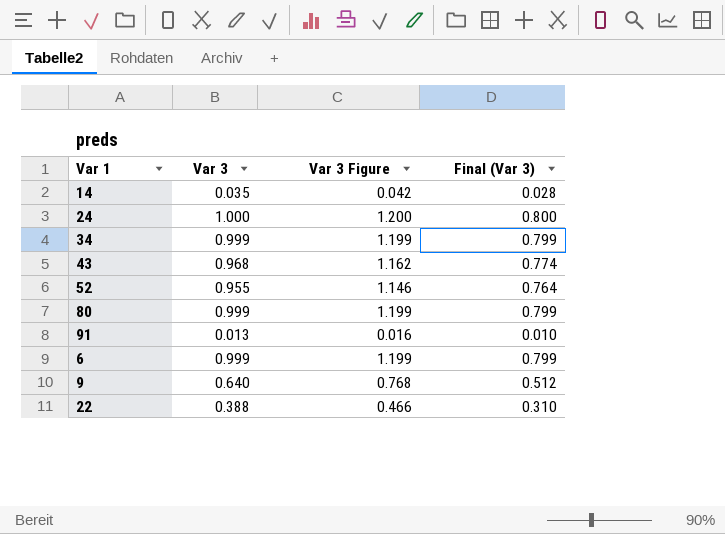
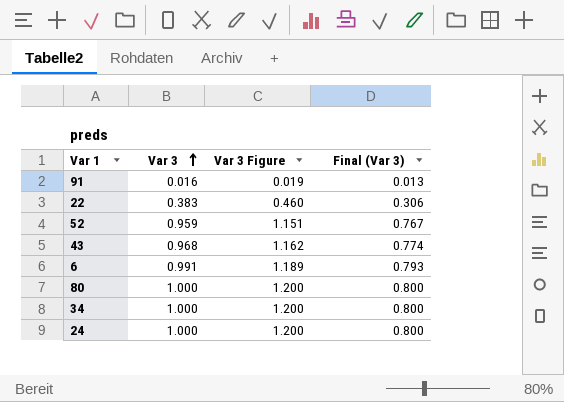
row order: none -> Var 3 ascending
row 14: 0.035 | 0.042 | 0.028 -> none
row 9: 0.640 | 0.768 | 0.512 -> none
91 | Var 3: 0.013 -> 0.016
91 | Var 3 Figure: 0.016 -> 0.019
91 | Final (Var 3): 0.010 -> 0.013
22 | Var 3: 0.388 -> 0.383
22 | Var 3 Figure: 0.466 -> 0.460
22 | Final (Var 3): 0.310 -> 0.306
52 | Var 3: 0.955 -> 0.959
52 | Var 3 Figure: 1.146 -> 1.151
52 | Final (Var 3): 0.764 -> 0.767
6 | Var 3: 0.999 -> 0.991
6 | Var 3 Figure: 1.199 -> 1.189
6 | Final (Var 3): 0.799 -> 0.793
80 | Var 3: 0.999 -> 1.000
80 | Var 3 Figure: 1.199 -> 1.200
80 | Final (Var 3): 0.799 -> 0.800
34 | Var 3: 0.999 -> 1.000
34 | Var 3 Figure: 1.199 -> 1.200
34 | Final (Var 3): 0.799 -> 0.800

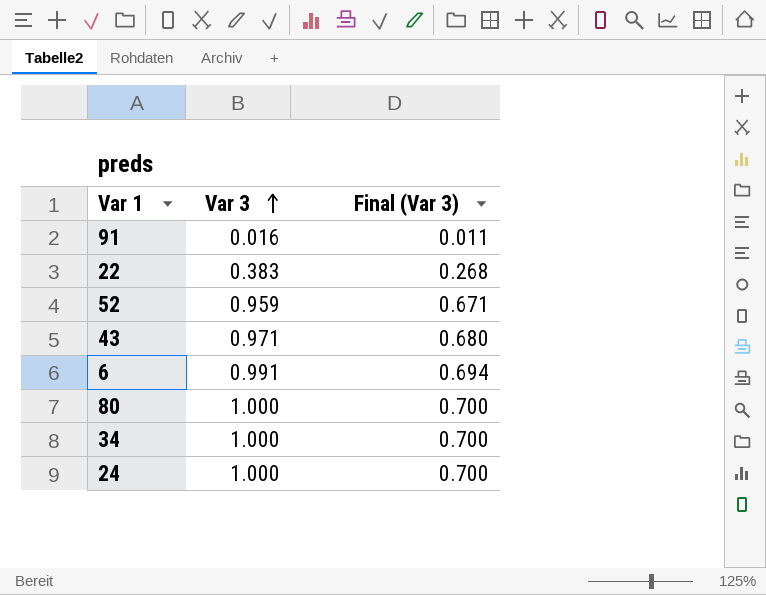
column Var 3 Figure | formula: [Var 3] * 1.2 -> none
column Final (Var 3) | formula: [Var 3] * 0.8 -> [Var 3] * 0.7
43 | Var 3: 0.968 -> 0.971

